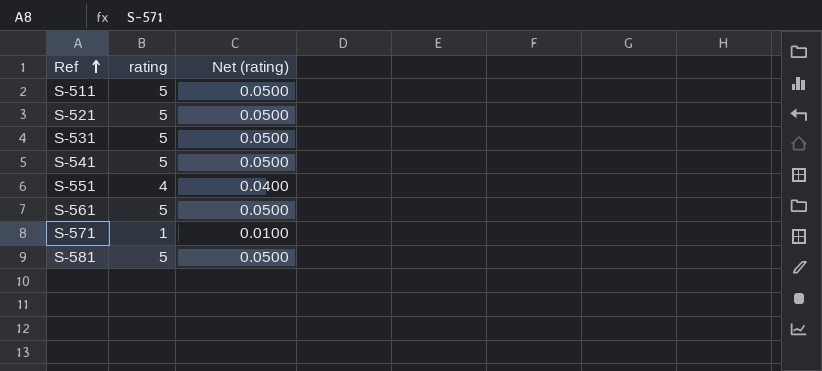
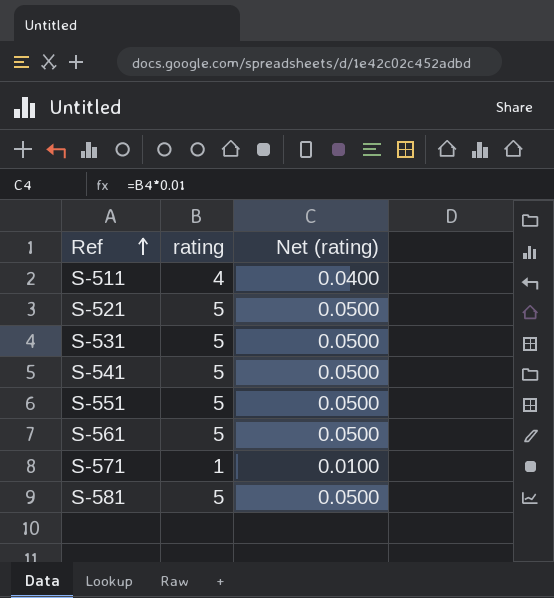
S-511 | rating: 5 -> 4
S-511 | Net (rating): 0.0500 -> 0.0400
S-551 | rating: 4 -> 5
S-551 | Net (rating): 0.0400 -> 0.0500

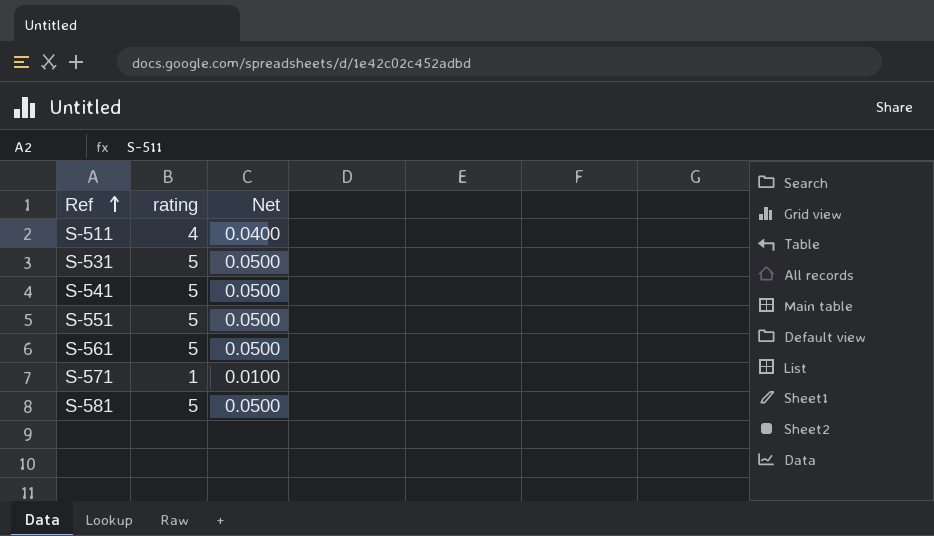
column name: Net (rating) -> Net
row S-521: 5 | 0.0500 -> none

